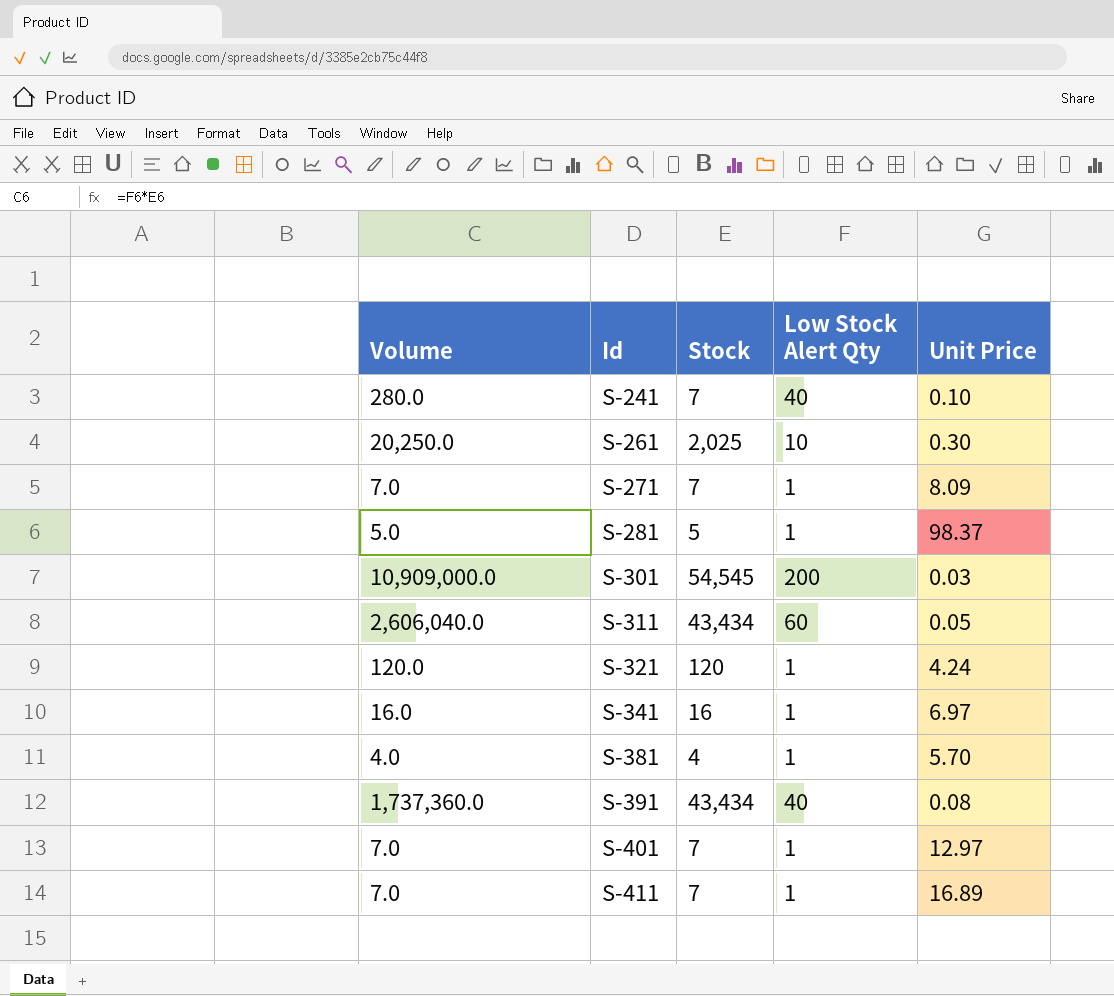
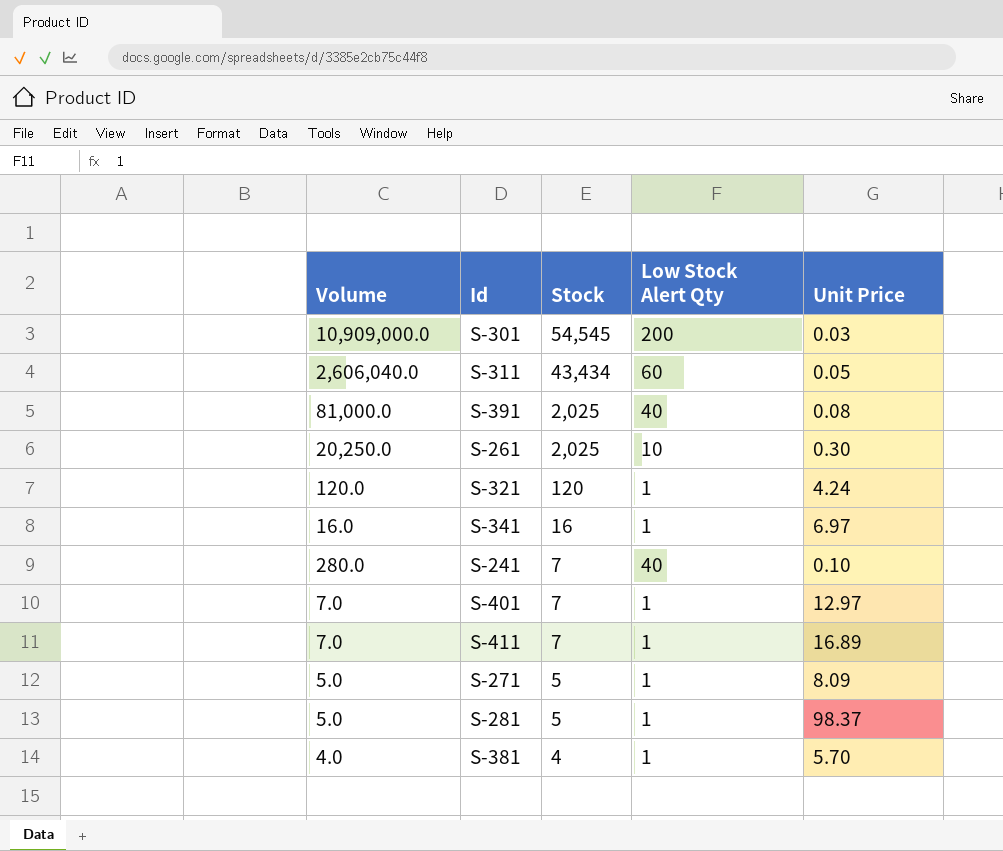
row order: Id ascending -> Stock descending
S-391 | Volume: 1,737,360.0 -> 81,000.0
S-391 | Stock: 43,434 -> 2,025
S-271 | Volume: 7.0 -> 5.0
S-271 | Stock: 7 -> 5

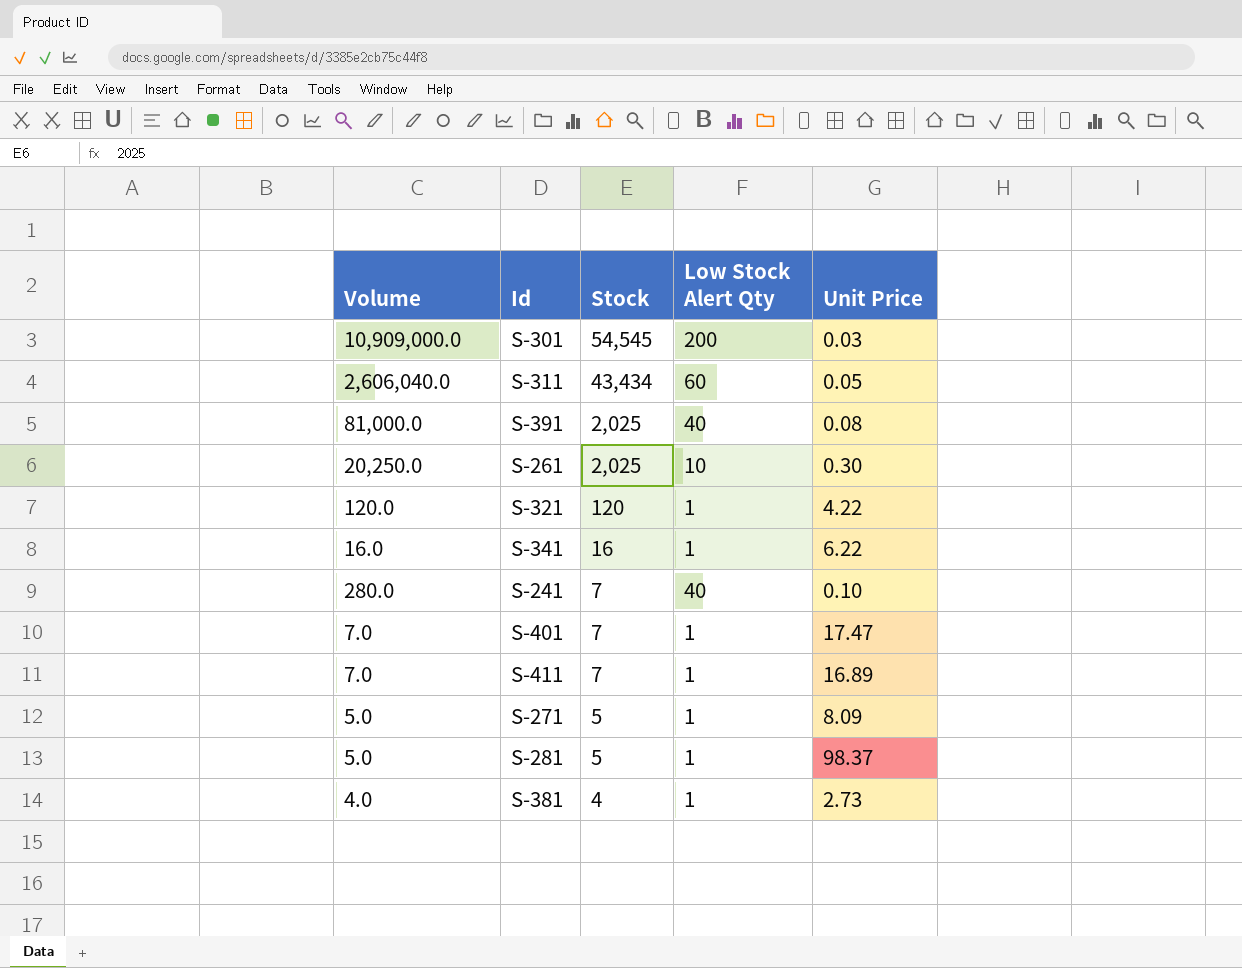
S-321 | Unit Price: 4.24 -> 4.22
S-341 | Unit Price: 6.97 -> 6.22
S-401 | Unit Price: 12.97 -> 17.47
S-381 | Unit Price: 5.70 -> 2.73

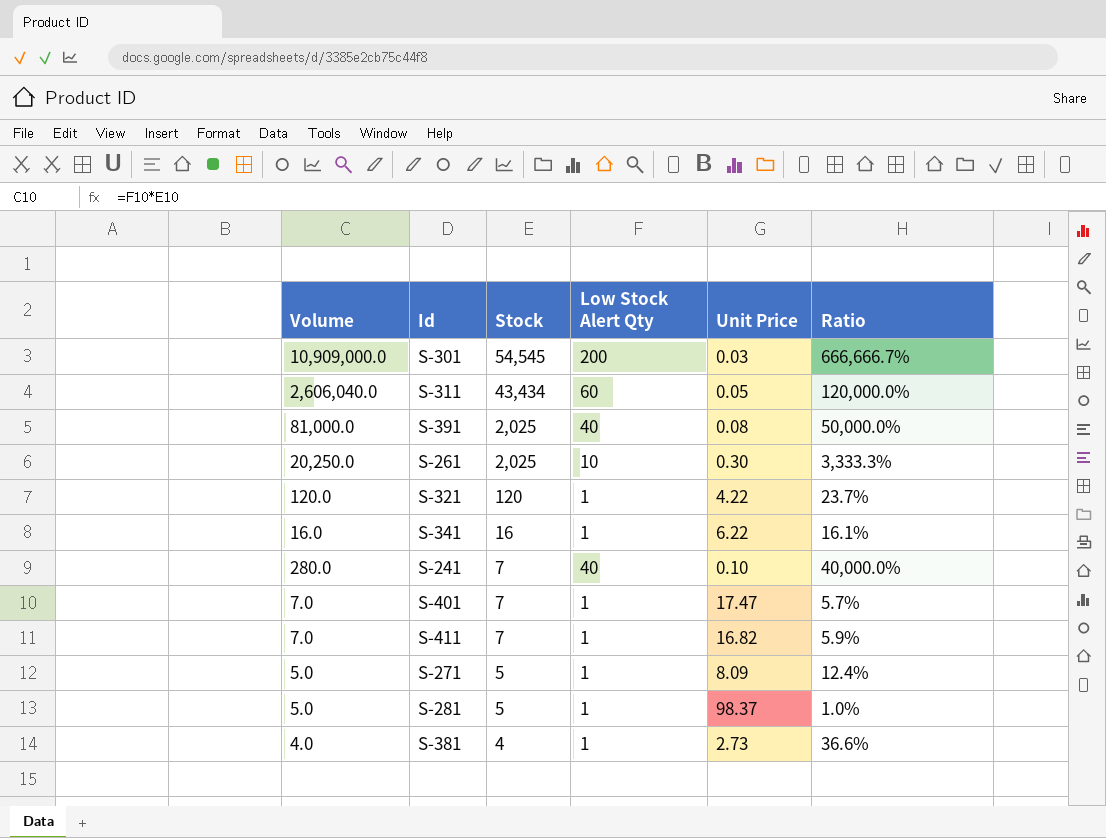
column Ratio | formula: none -> [Low Stock Alert Qty] / [Unit Price]
S-411 | Unit Price: 16.89 -> 16.82

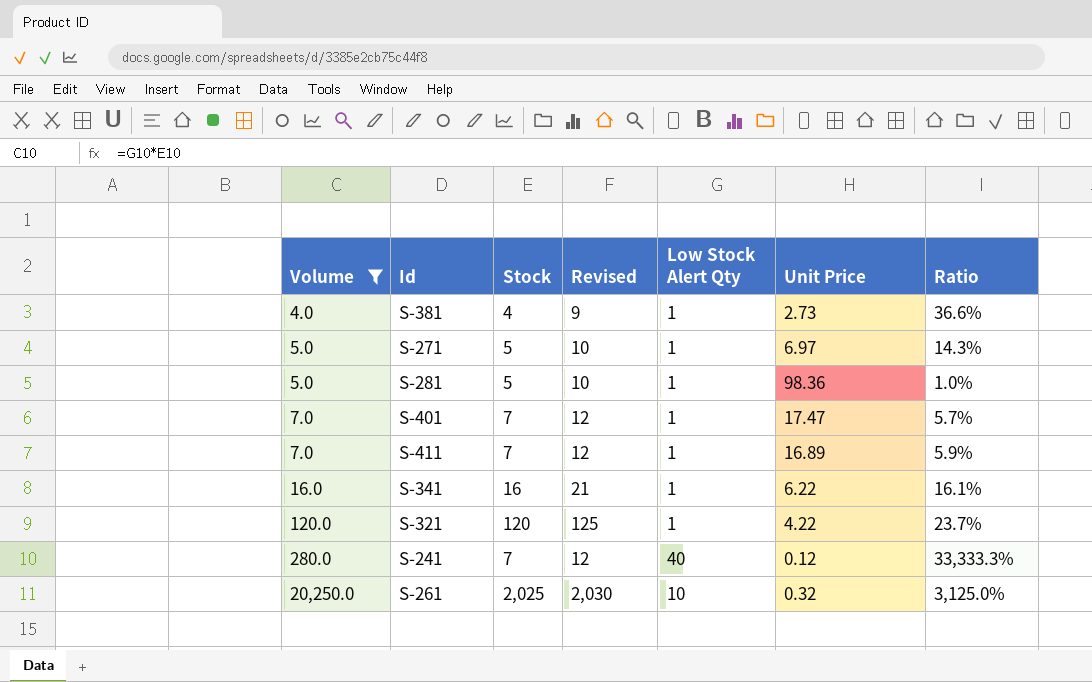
filter: none -> Volume <= 20,250.0
row order: Stock descending -> Volume ascending
column Revised | formula: none -> [Stock] + 5
S-271 | Unit Price: 8.09 -> 6.97
S-271 | Ratio: 12.4% -> 14.3%
S-281 | Unit Price: 98.37 -> 98.36
S-411 | Unit Price: 16.82 -> 16.89
S-241 | Unit Price: 0.10 -> 0.12
S-241 | Ratio: 40,000.0% -> 33,333.3%
S-261 | Unit Price: 0.30 -> 0.32
S-261 | Ratio: 3,333.3% -> 3,125.0%

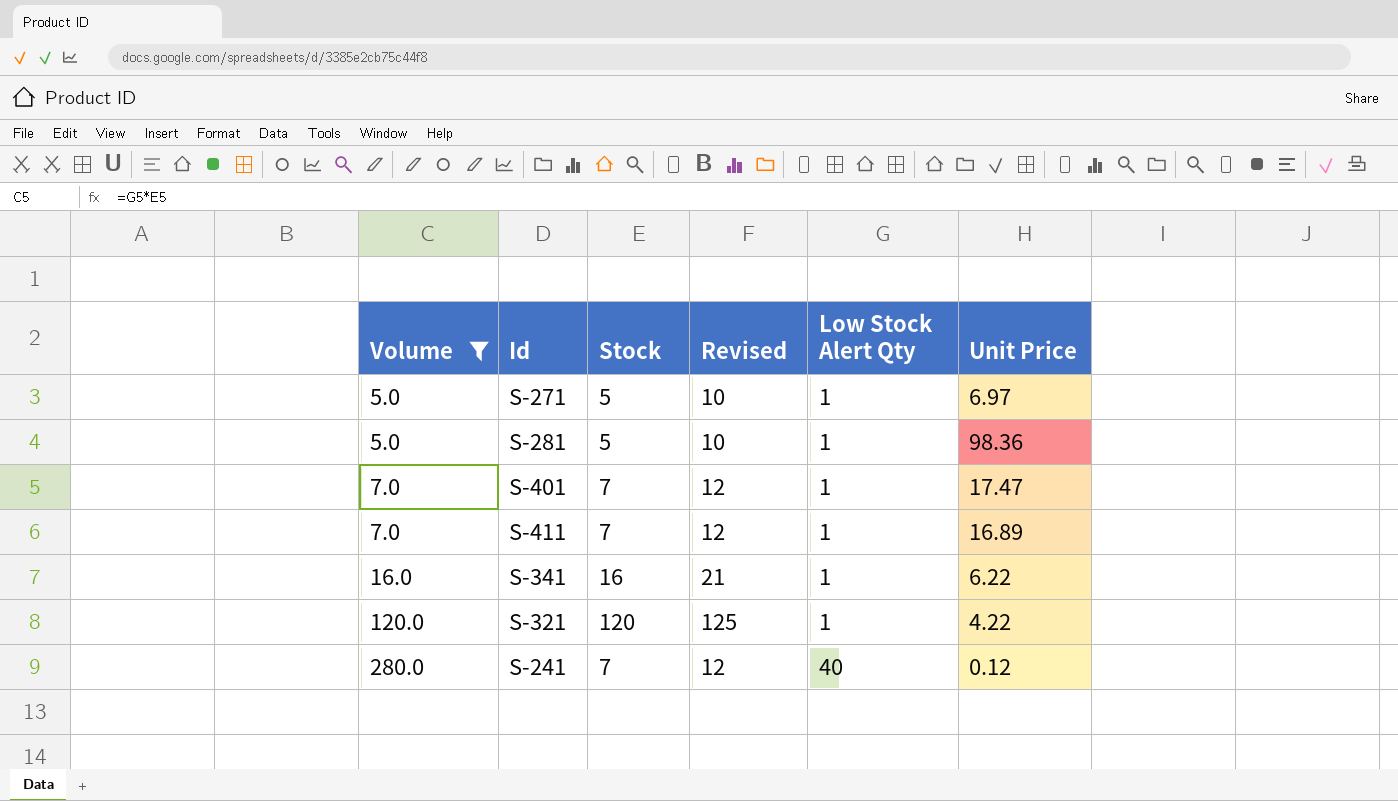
column Ratio | formula: [Low Stock Alert Qty] / [Unit Price] -> none
row S-381: 4.0 | 4 | 9 | 1 | 2.73 | 36.6% -> none
row S-261: 20,250.0 | 2,025 | 2,030 | 10 | 0.32 | 3,125.0% -> none

